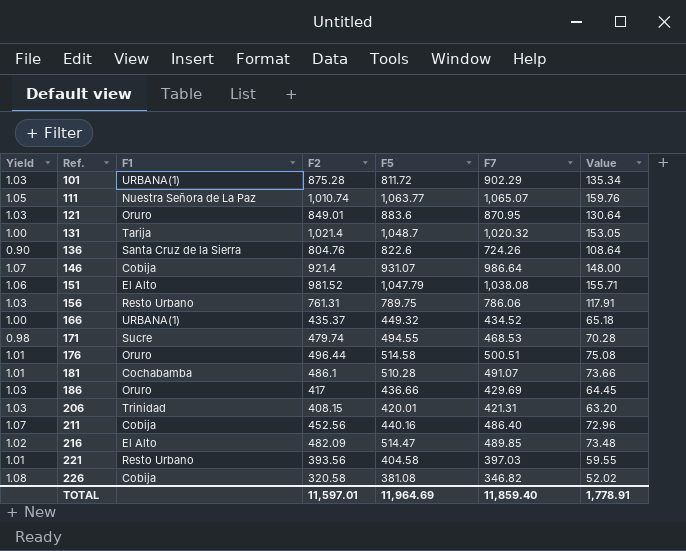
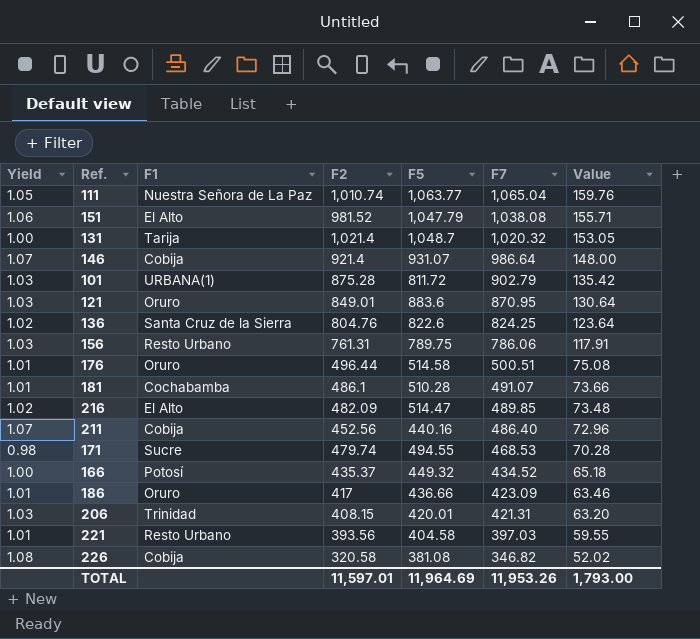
row order: Ref. ascending -> F7 descending
111 | F7: 1,065.07 -> 1,065.04
101 | F7: 902.29 -> 902.79
101 | Value: 135.34 -> 135.42
136 | Yield: 0.90 -> 1.02
136 | F7: 724.26 -> 824.25
136 | Value: 108.64 -> 123.64
166 | F1: URBANA(1) -> Potosí
186 | Yield: 1.03 -> 1.01
186 | F7: 429.69 -> 423.09
186 | Value: 64.45 -> 63.46
TOTAL | F7: 11,859.40 -> 11,953.26
TOTAL | Value: 1,778.91 -> 1,793.00

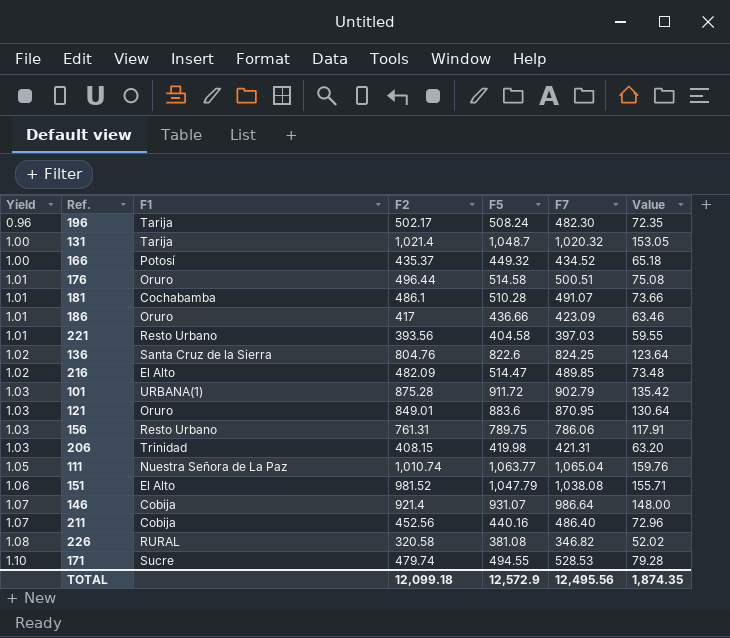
row order: F7 descending -> Yield ascending
row 196: none -> 0.96 | Tarija | 502.17 | 508.24 | 482.30 | 72.35
101 | F5: 811.72 -> 911.72
206 | F5: 420.01 -> 419.98
226 | F1: Cobija -> RURAL
171 | Yield: 0.98 -> 1.10
171 | F7: 468.53 -> 528.53
171 | Value: 70.28 -> 79.28
TOTAL | F2: 11,597.01 -> 12,099.18
TOTAL | F5: 11,964.69 -> 12,572.9
TOTAL | F7: 11,953.26 -> 12,495.56
TOTAL | Value: 1,793.00 -> 1,874.35

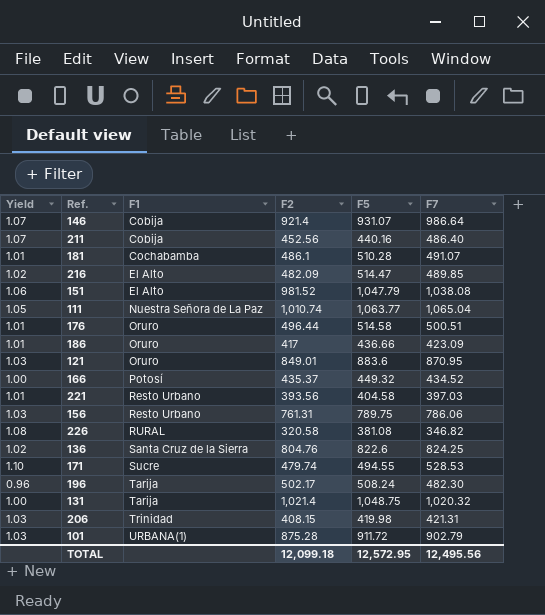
row order: Yield ascending -> F1 ascending
column Value | formula: [F7] * 0.15 -> none
131 | F5: 1,048.7 -> 1,048.75
TOTAL | F5: 12,572.9 -> 12,572.95

